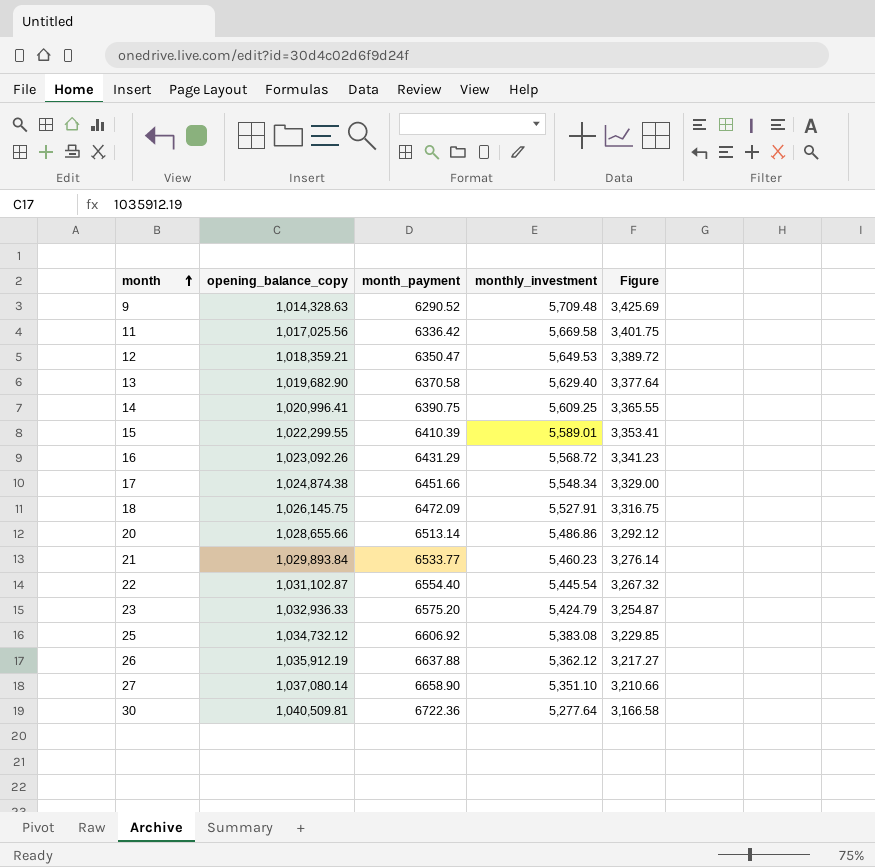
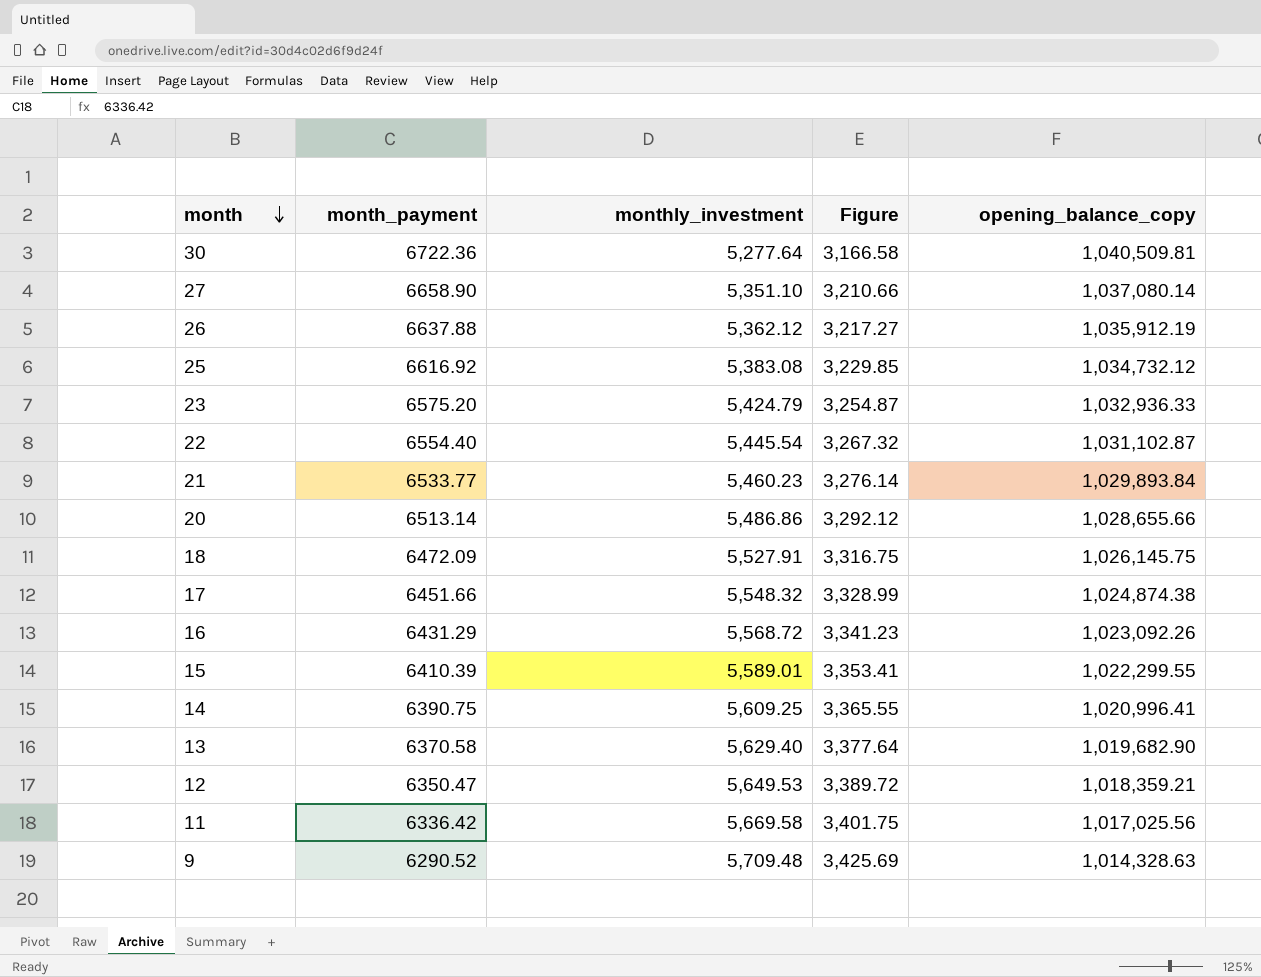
row order: month ascending -> month descending
column opening_balance_copy | position: 2 -> 5
25 | month_payment: 6606.92 -> 6616.92
17 | monthly_investment: 5,548.34 -> 5,548.32
17 | Figure: 3,329.00 -> 3,328.99

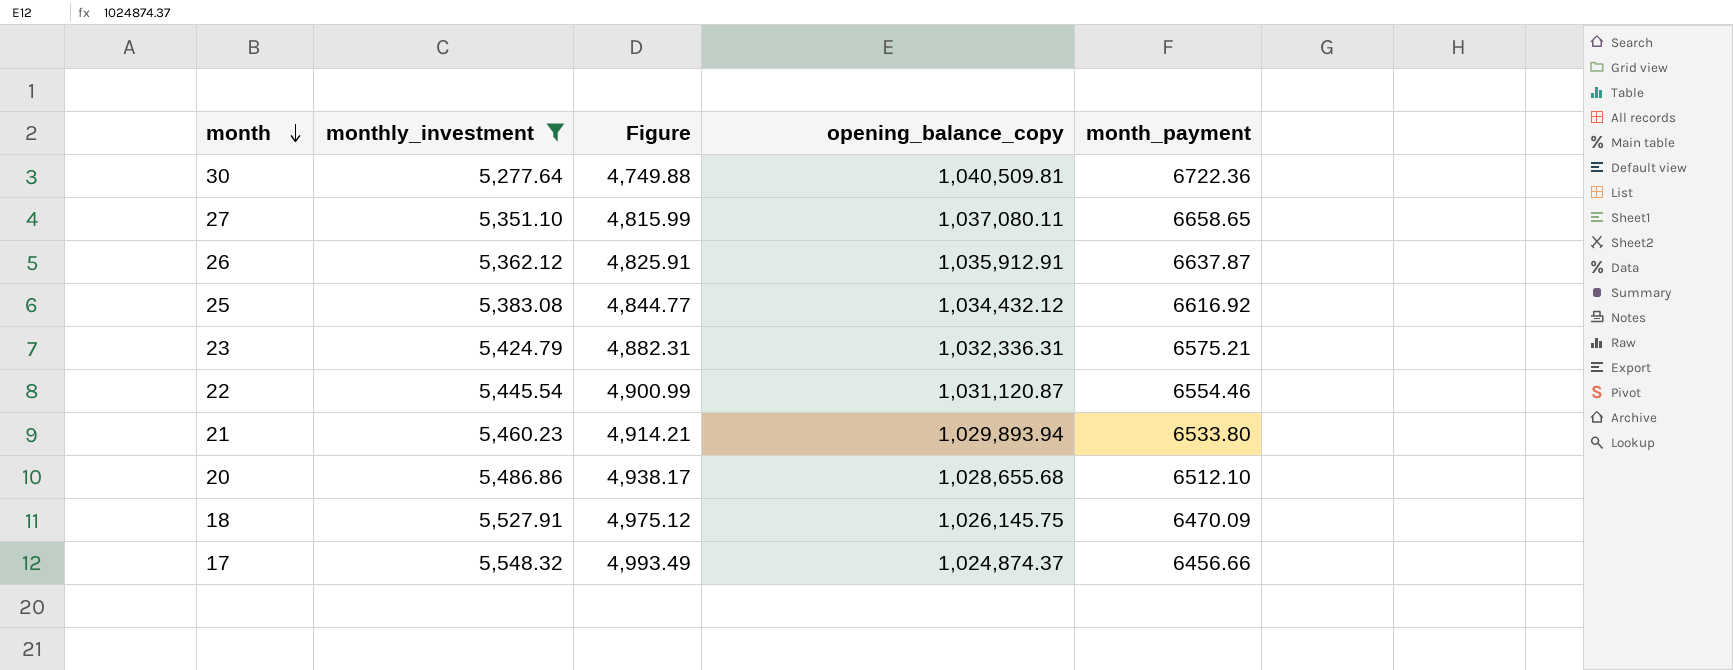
filter: none -> monthly_investment <= 5,548.32
column Figure | formula: [monthly_investment] * 0.6 -> [monthly_investment] * 0.9
column month_payment | position: 2 -> 5
27 | opening_balance_copy: 1,037,080.14 -> 1,037,080.11
27 | month_payment: 6658.90 -> 6658.65
26 | opening_balance_copy: 1,035,912.19 -> 1,035,912.91
26 | month_payment: 6637.88 -> 6637.87
25 | opening_balance_copy: 1,034,732.12 -> 1,034,432.12
23 | opening_balance_copy: 1,032,936.33 -> 1,032,336.31
23 | month_payment: 6575.20 -> 6575.21
22 | opening_balance_copy: 1,031,102.87 -> 1,031,120.87
22 | month_payment: 6554.40 -> 6554.46
21 | opening_balance_copy: 1,029,893.84 -> 1,029,893.94
21 | month_payment: 6533.77 -> 6533.80
20 | opening_balance_copy: 1,028,655.66 -> 1,028,655.68
20 | month_payment: 6513.14 -> 6512.10
18 | month_payment: 6472.09 -> 6470.09
17 | opening_balance_copy: 1,024,874.38 -> 1,024,874.37
17 | month_payment: 6451.66 -> 6456.66

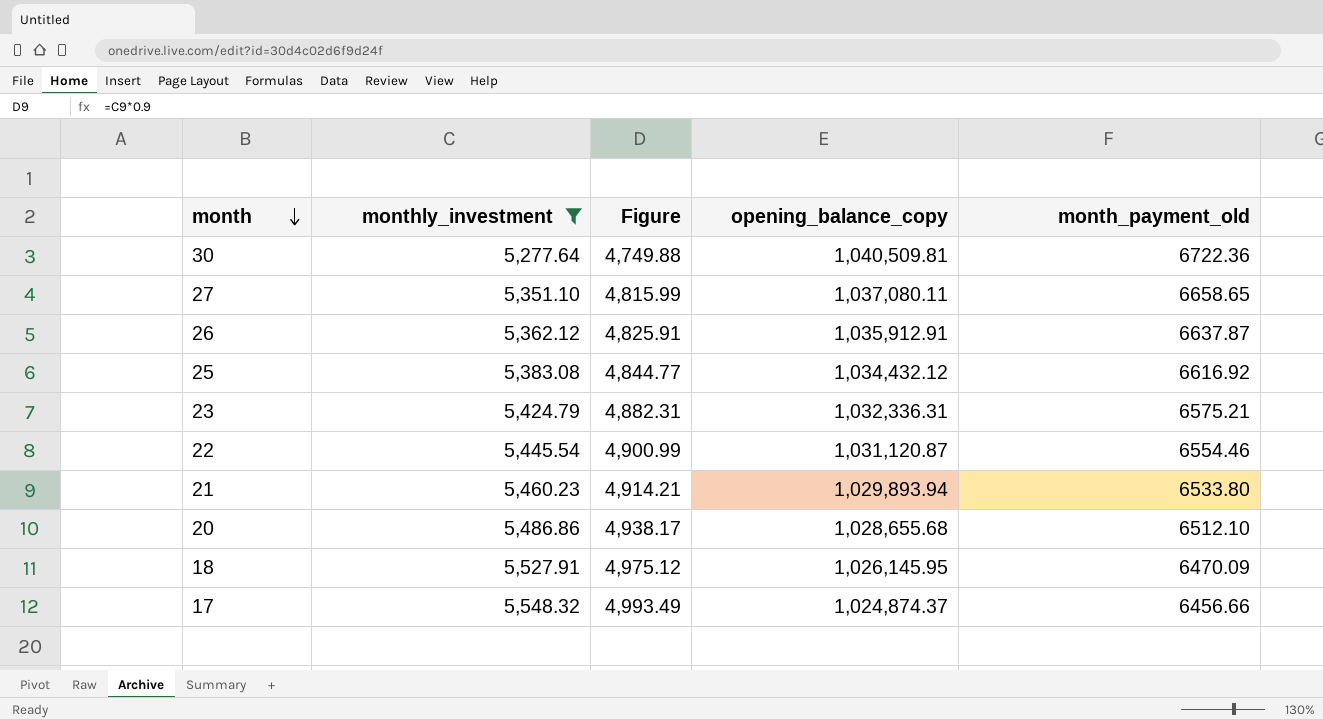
column name: month_payment -> month_payment_old
18 | opening_balance_copy: 1,026,145.75 -> 1,026,145.95

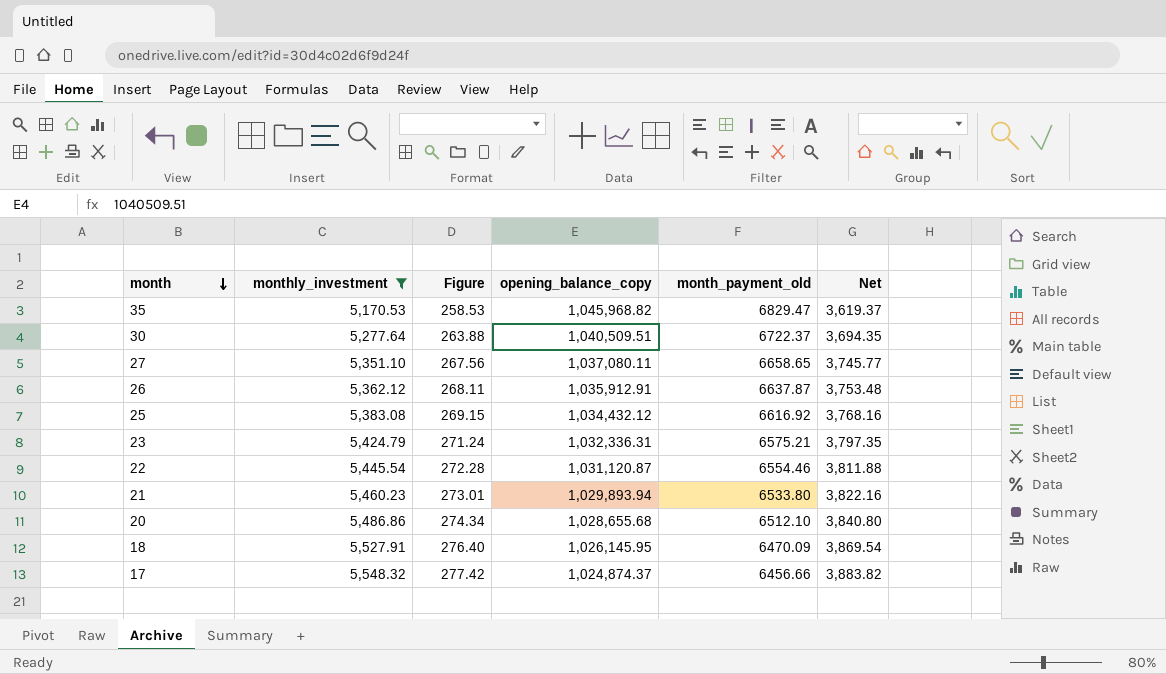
column Figure | formula: [monthly_investment] * 0.9 -> [monthly_investment] * 0.05
column Net | formula: none -> [monthly_investment] * 0.7
row 35: none -> 5,170.53 | 258.53 | 1,045,968.82 | 6829.47 | 3,619.37
30 | opening_balance_copy: 1,040,509.81 -> 1,040,509.51
30 | month_payment_old: 6722.36 -> 6722.37

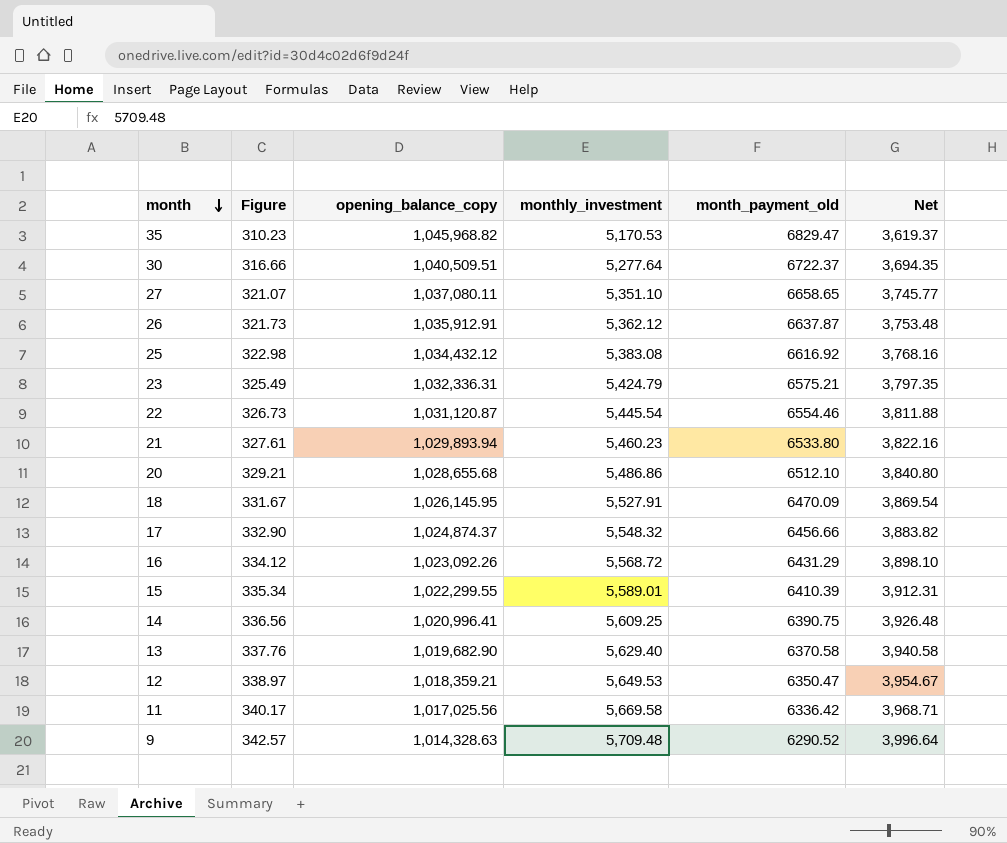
filter: monthly_investment <= 5,548.32 -> none
column Figure | formula: [monthly_investment] * 0.05 -> [monthly_investment] * 0.06
column monthly_investment | position: 2 -> 4

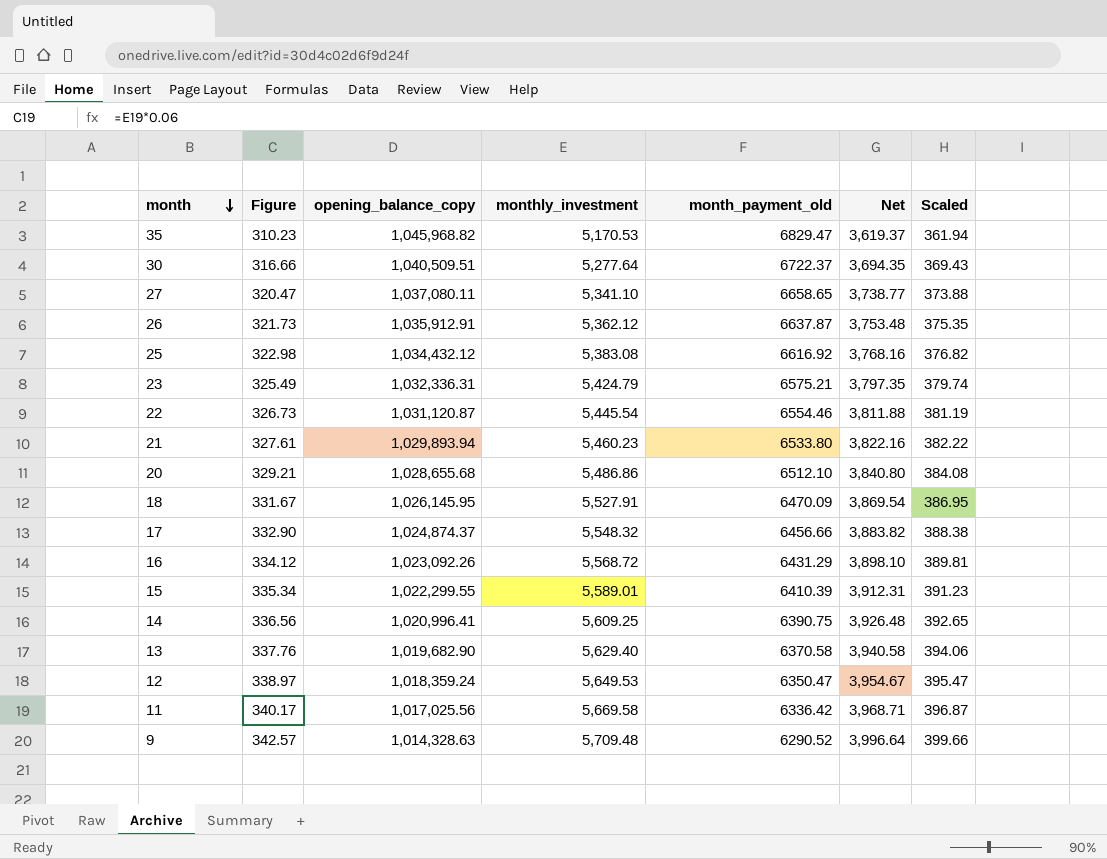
column Scaled | formula: none -> [monthly_investment] * 0.07
27 | Figure: 321.07 -> 320.47
27 | monthly_investment: 5,351.10 -> 5,341.10
27 | Net: 3,745.77 -> 3,738.77
12 | opening_balance_copy: 1,018,359.21 -> 1,018,359.24

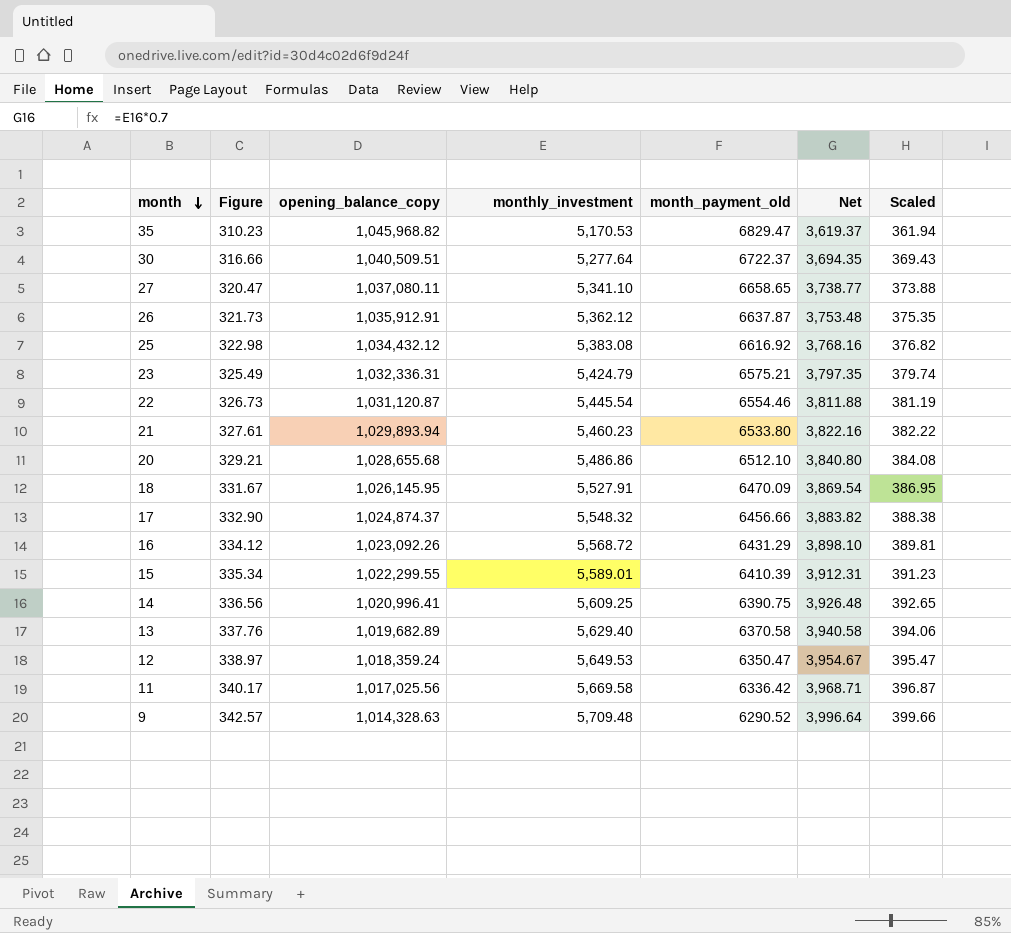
13 | opening_balance_copy: 1,019,682.90 -> 1,019,682.89

